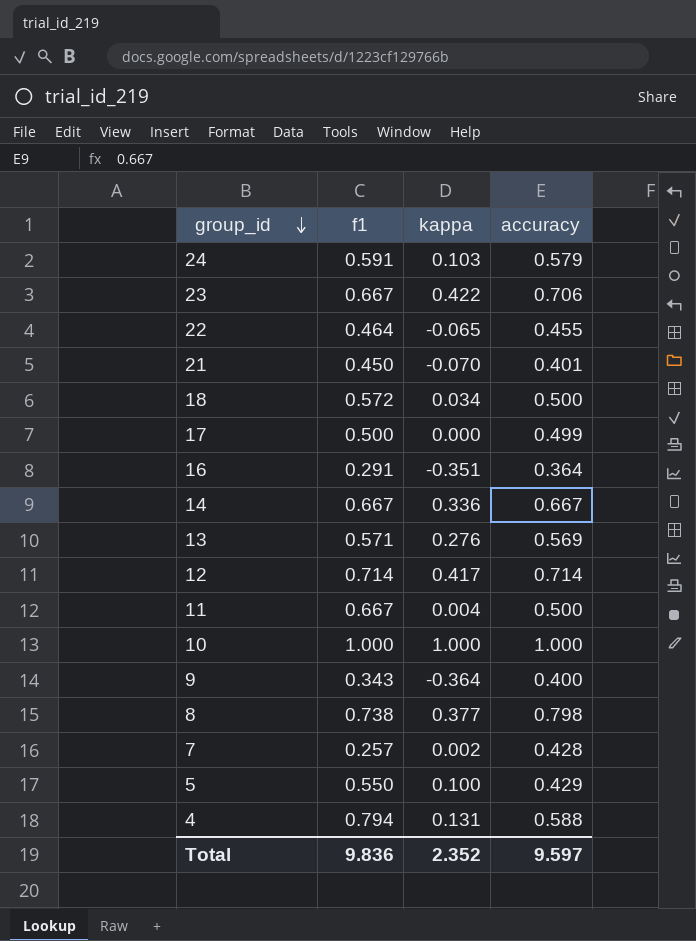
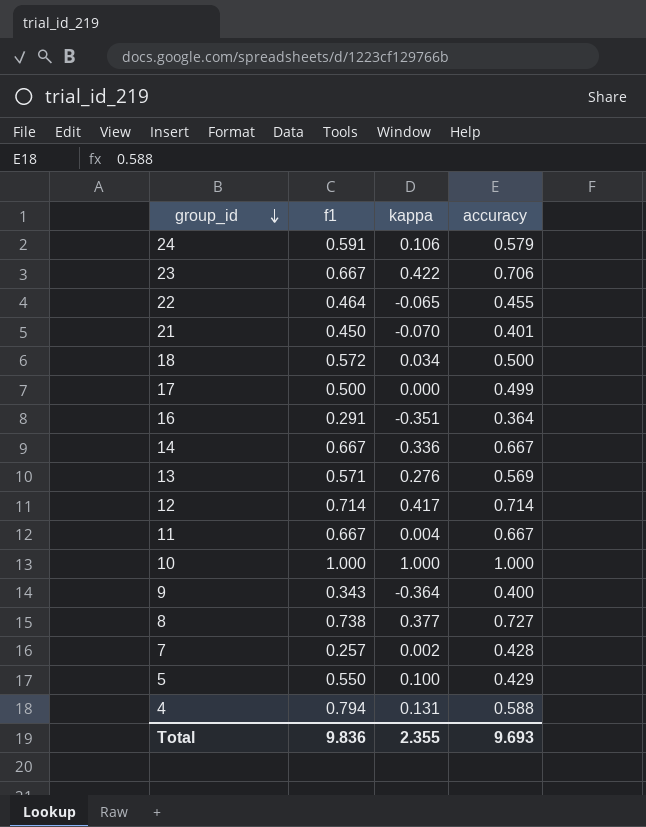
24 | kappa: 0.103 -> 0.106
11 | accuracy: 0.500 -> 0.667
8 | accuracy: 0.798 -> 0.727
Total | kappa: 2.352 -> 2.355
Total | accuracy: 9.597 -> 9.693

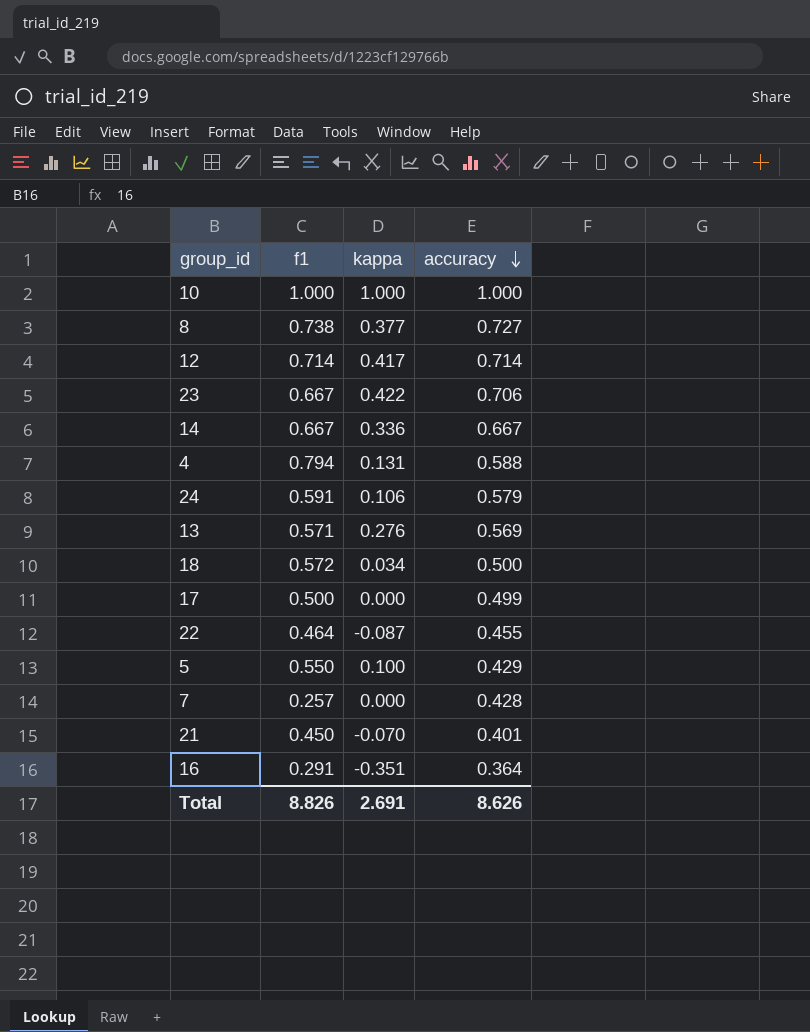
row order: group_id descending -> accuracy descending
row 11: 0.667 | 0.004 | 0.667 -> none
row 9: 0.343 | -0.364 | 0.400 -> none
22 | kappa: -0.065 -> -0.087
7 | kappa: 0.002 -> 0.000
Total | f1: 9.836 -> 8.826
Total | kappa: 2.355 -> 2.691
Total | accuracy: 9.693 -> 8.626

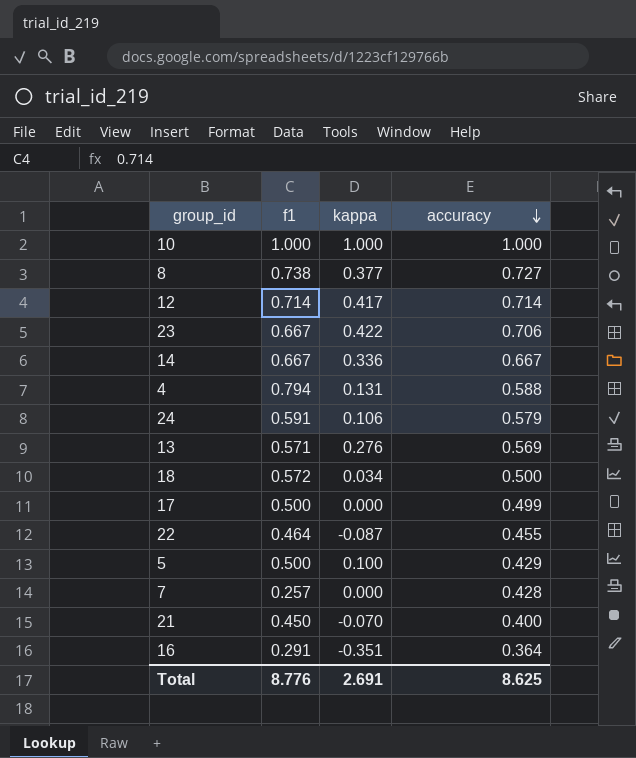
5 | f1: 0.550 -> 0.500
21 | accuracy: 0.401 -> 0.400
Total | f1: 8.826 -> 8.776
Total | accuracy: 8.626 -> 8.625

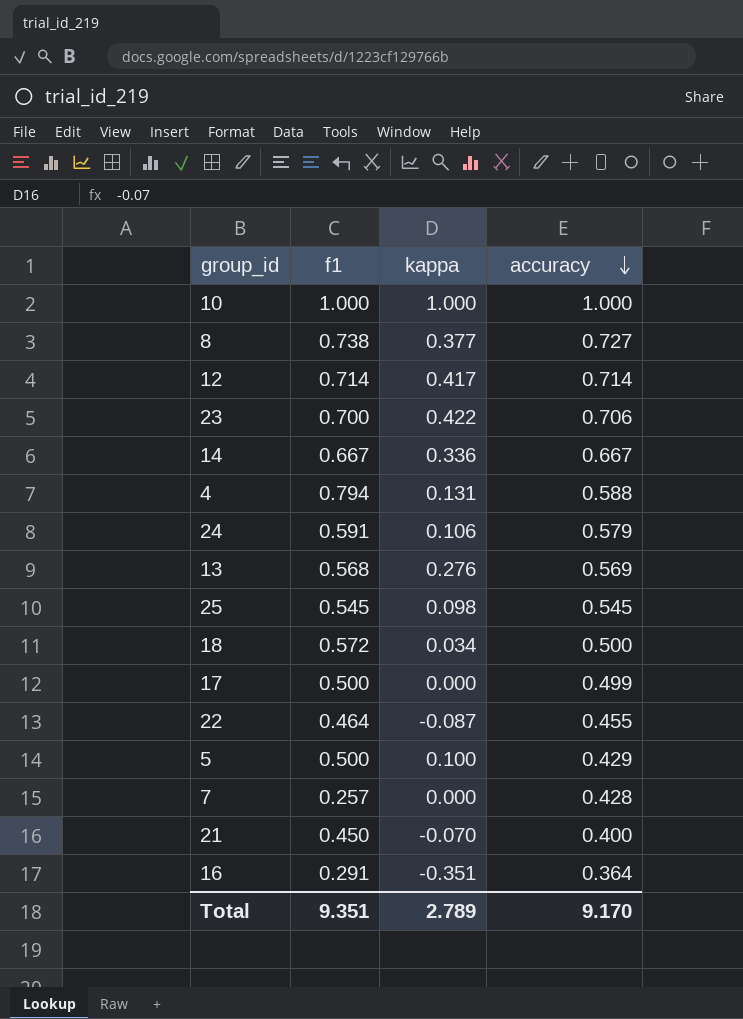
23 | f1: 0.667 -> 0.700
13 | f1: 0.571 -> 0.568
row 25: none -> 0.545 | 0.098 | 0.545
Total | f1: 8.776 -> 9.351
Total | kappa: 2.691 -> 2.789
Total | accuracy: 8.625 -> 9.170

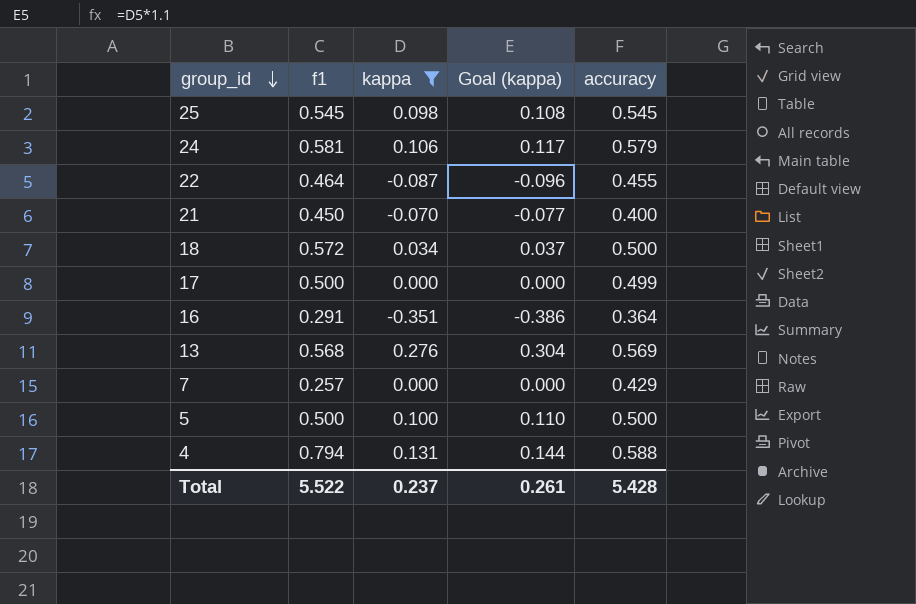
filter: none -> kappa <= 0.276
row order: accuracy descending -> group_id descending
column Goal (kappa) | formula: none -> [kappa] * 1.1
24 | f1: 0.591 -> 0.581
7 | accuracy: 0.428 -> 0.429
5 | accuracy: 0.429 -> 0.500
Total | f1: 9.351 -> 5.522
Total | kappa: 2.789 -> 0.237
Total | accuracy: 9.170 -> 5.428

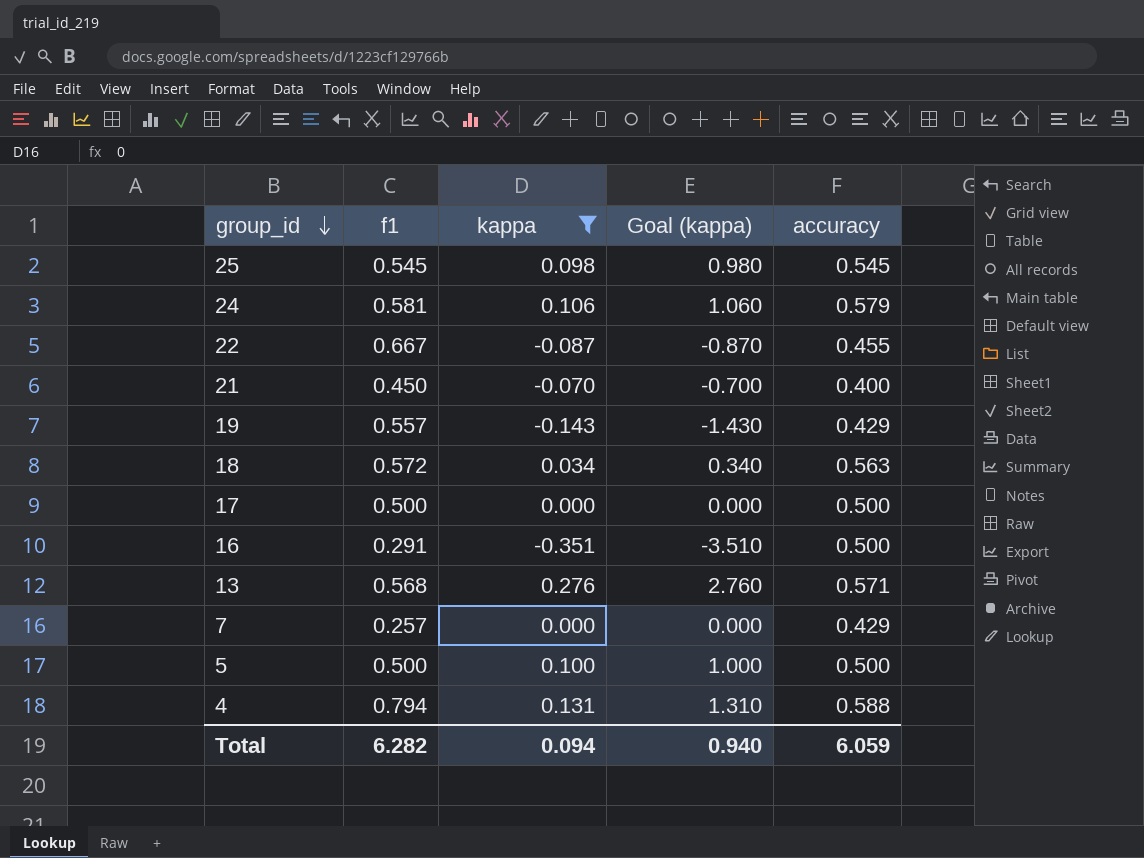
column Goal (kappa) | formula: [kappa] * 1.1 -> [kappa] * 10
22 | f1: 0.464 -> 0.667
row 19: none -> 0.557 | -0.143 | -1.430 | 0.429
18 | accuracy: 0.500 -> 0.563
17 | accuracy: 0.499 -> 0.500
16 | accuracy: 0.364 -> 0.500
13 | accuracy: 0.569 -> 0.571
Total | f1: 5.522 -> 6.282
Total | kappa: 0.237 -> 0.094
Total | Goal (kappa): 0.261 -> 0.940
Total | accuracy: 5.428 -> 6.059

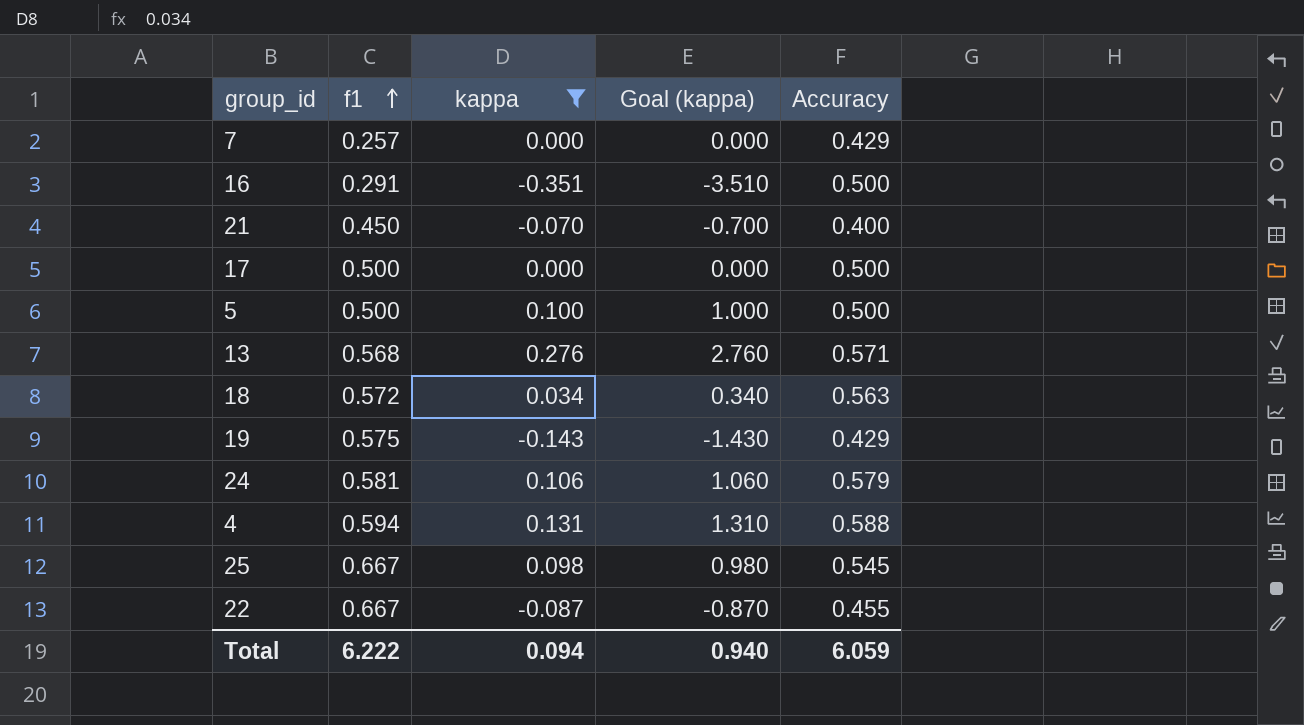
row order: group_id descending -> f1 ascending
column name: accuracy -> Accuracy
19 | f1: 0.557 -> 0.575
4 | f1: 0.794 -> 0.594
25 | f1: 0.545 -> 0.667
Total | f1: 6.282 -> 6.222

